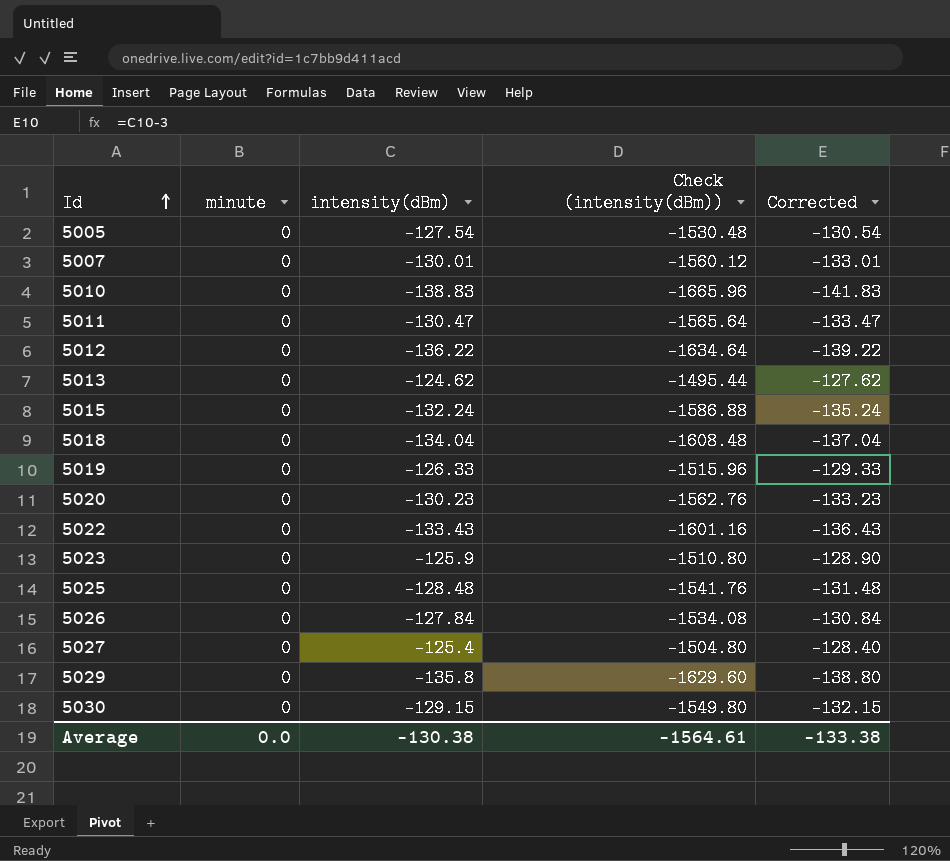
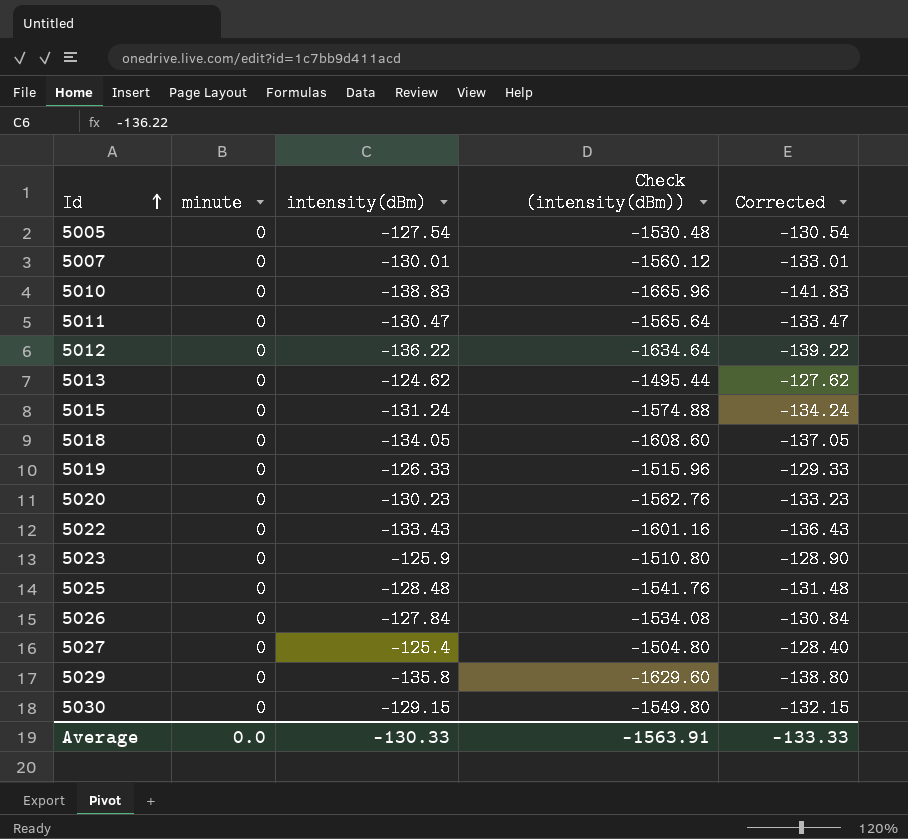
5015 | intensity(dBm): -132.24 -> -131.24
5015 | Check (intensity(dBm)): -1586.88 -> -1574.88
5015 | Corrected: -135.24 -> -134.24
5018 | intensity(dBm): -134.04 -> -134.05
5018 | Check (intensity(dBm)): -1608.48 -> -1608.60
5018 | Corrected: -137.04 -> -137.05
Average | intensity(dBm): -130.38 -> -130.33
Average | Check (intensity(dBm)): -1564.61 -> -1563.91
Average | Corrected: -133.38 -> -133.33

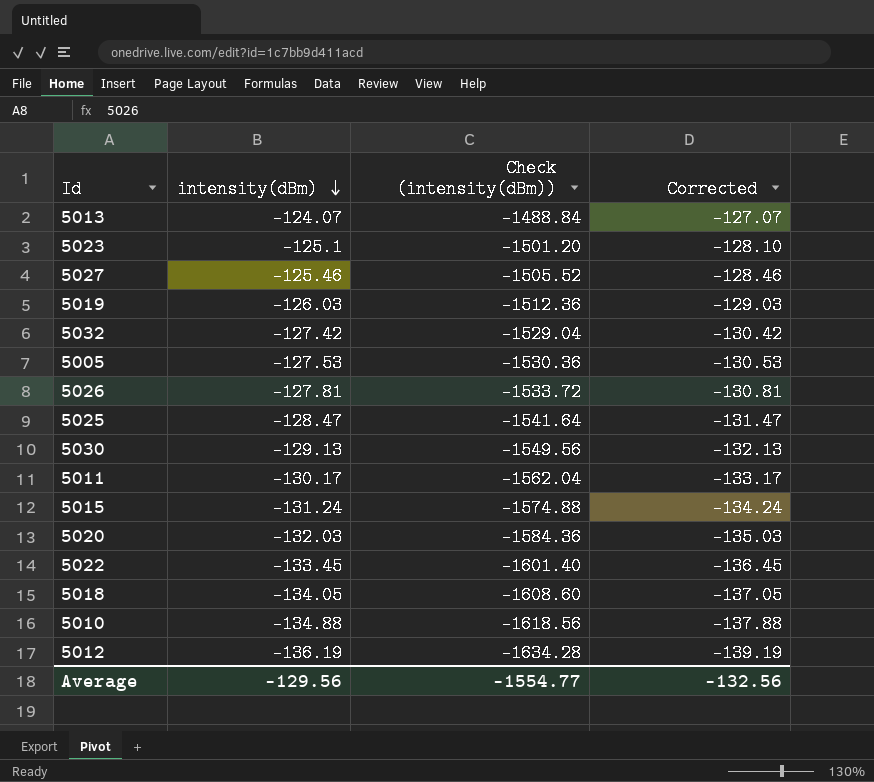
row order: Id ascending -> intensity(dBm) descending
column minute | position: 2 -> none
row 5007: 0 | -130.01 | -1560.12 | -133.01 -> none
row 5029: 0 | -135.8 | -1629.60 | -138.80 -> none
5013 | intensity(dBm): -124.62 -> -124.07
5013 | Check (intensity(dBm)): -1495.44 -> -1488.84
5013 | Corrected: -127.62 -> -127.07
5023 | intensity(dBm): -125.9 -> -125.1
5023 | Check (intensity(dBm)): -1510.80 -> -1501.20
5023 | Corrected: -128.90 -> -128.10
5027 | intensity(dBm): -125.4 -> -125.46
5027 | Check (intensity(dBm)): -1504.80 -> -1505.52
5027 | Corrected: -128.40 -> -128.46
5019 | intensity(dBm): -126.33 -> -126.03
5019 | Check (intensity(dBm)): -1515.96 -> -1512.36
5019 | Corrected: -129.33 -> -129.03
row 5032: none -> -127.42 | -1529.04 | -130.42
5005 | intensity(dBm): -127.54 -> -127.53
5005 | Check (intensity(dBm)): -1530.48 -> -1530.36
5005 | Corrected: -130.54 -> -130.53
5026 | intensity(dBm): -127.84 -> -127.81
5026 | Check (intensity(dBm)): -1534.08 -> -1533.72
5026 | Corrected: -130.84 -> -130.81
5025 | intensity(dBm): -128.48 -> -128.47
5025 | Check (intensity(dBm)): -1541.76 -> -1541.64
5025 | Corrected: -131.48 -> -131.47
5030 | intensity(dBm): -129.15 -> -129.13
5030 | Check (intensity(dBm)): -1549.80 -> -1549.56
5030 | Corrected: -132.15 -> -132.13
5011 | intensity(dBm): -130.47 -> -130.17
5011 | Check (intensity(dBm)): -1565.64 -> -1562.04
5011 | Corrected: -133.47 -> -133.17
5020 | intensity(dBm): -130.23 -> -132.03
5020 | Check (intensity(dBm)): -1562.76 -> -1584.36
5020 | Corrected: -133.23 -> -135.03
5022 | intensity(dBm): -133.43 -> -133.45
5022 | Check (intensity(dBm)): -1601.16 -> -1601.40
5022 | Corrected: -136.43 -> -136.45
5010 | intensity(dBm): -138.83 -> -134.88
5010 | Check (intensity(dBm)): -1665.96 -> -1618.56
5010 | Corrected: -141.83 -> -137.88
5012 | intensity(dBm): -136.22 -> -136.19
5012 | Check (intensity(dBm)): -1634.64 -> -1634.28
5012 | Corrected: -139.22 -> -139.19
Average | intensity(dBm): -130.33 -> -129.56
Average | Check (intensity(dBm)): -1563.91 -> -1554.77
Average | Corrected: -133.33 -> -132.56

